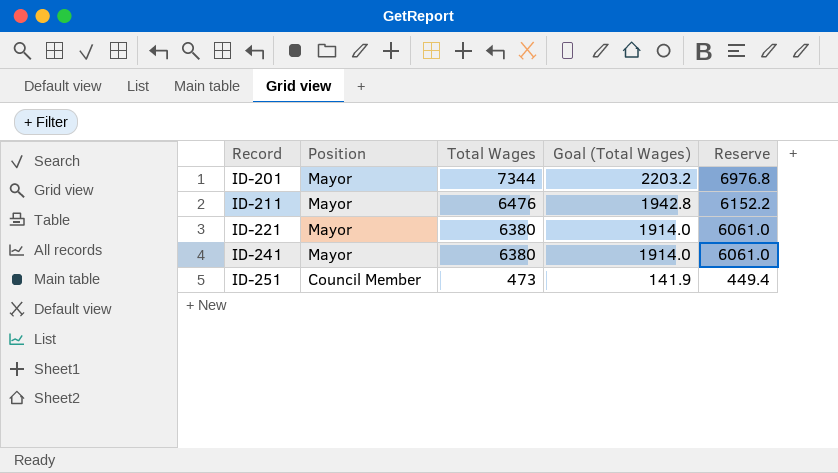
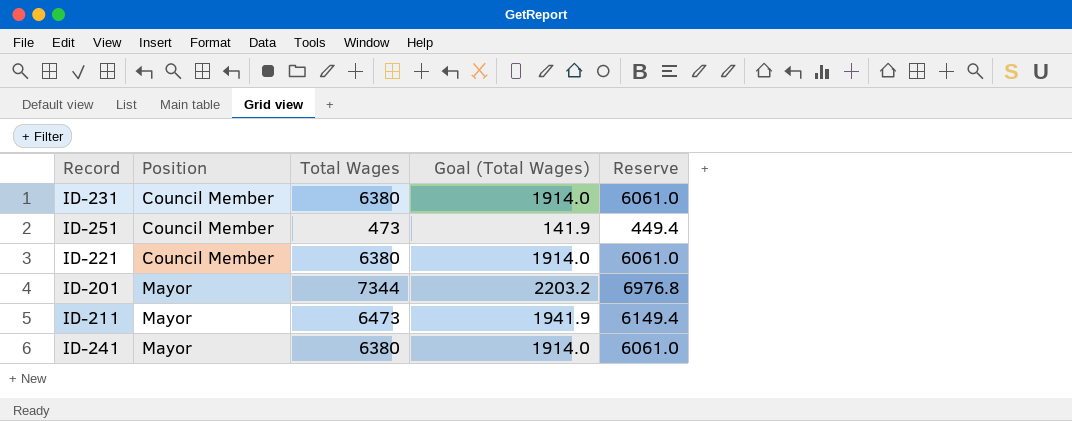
row order: Record ascending -> Position ascending
row ID-231: none -> Council Member | 6380 | 1914.0 | 6061.0
ID-221 | Position: Mayor -> Council Member
ID-211 | Total Wages: 6476 -> 6473
ID-211 | Goal (Total Wages): 1942.8 -> 1941.9
ID-211 | Reserve: 6152.2 -> 6149.4

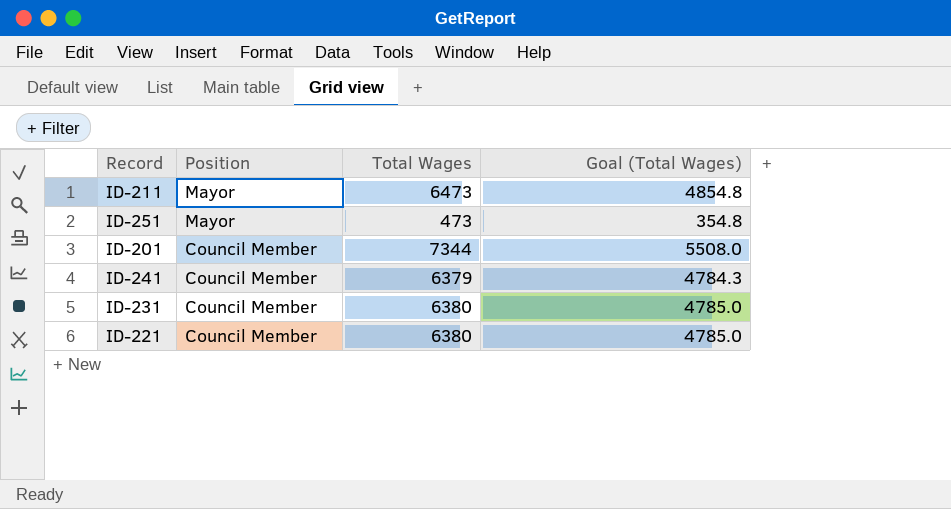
row order: Position ascending -> Position descending
column Reserve | formula: [Total Wages] * 0.95 -> none
column Goal (Total Wages) | formula: [Total Wages] * 0.3 -> [Total Wages] * 0.75
ID-251 | Position: Council Member -> Mayor
ID-201 | Position: Mayor -> Council Member
ID-241 | Position: Mayor -> Council Member
ID-241 | Total Wages: 6380 -> 6379

